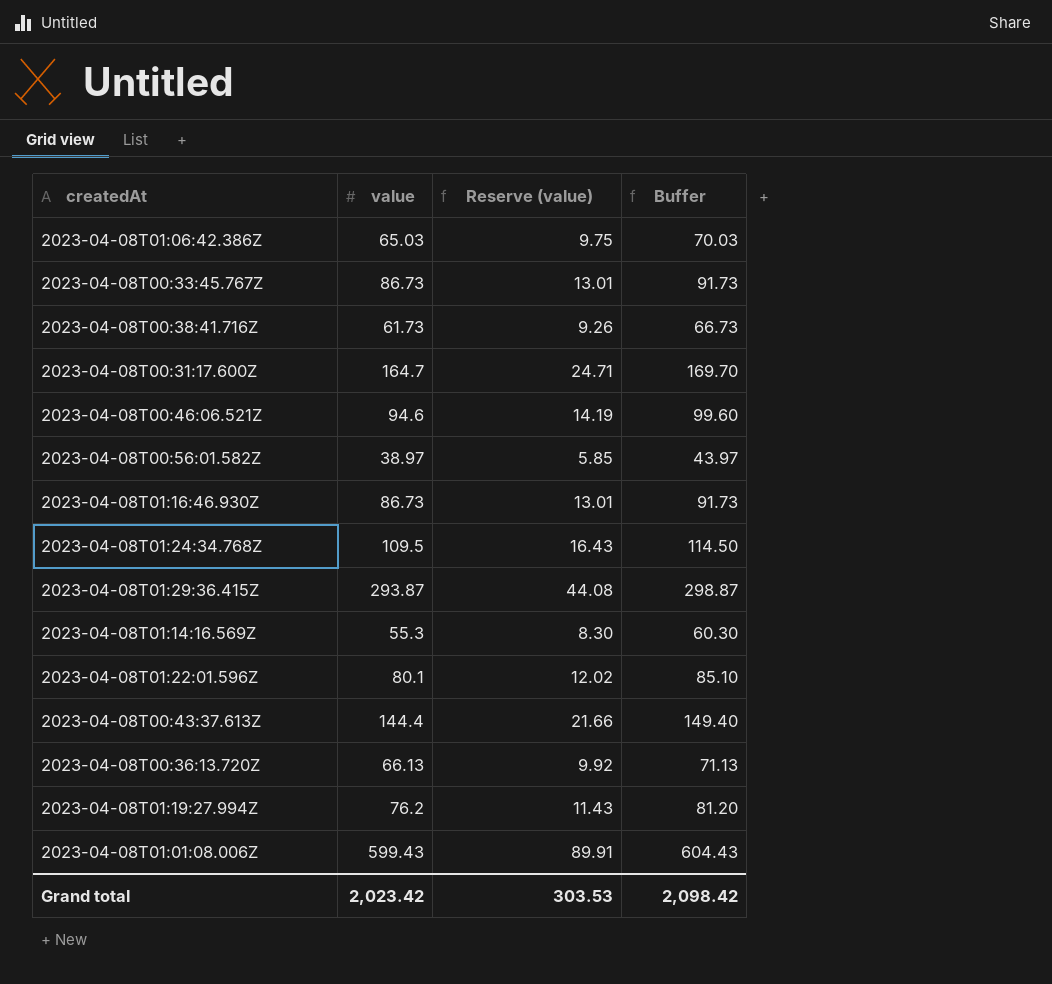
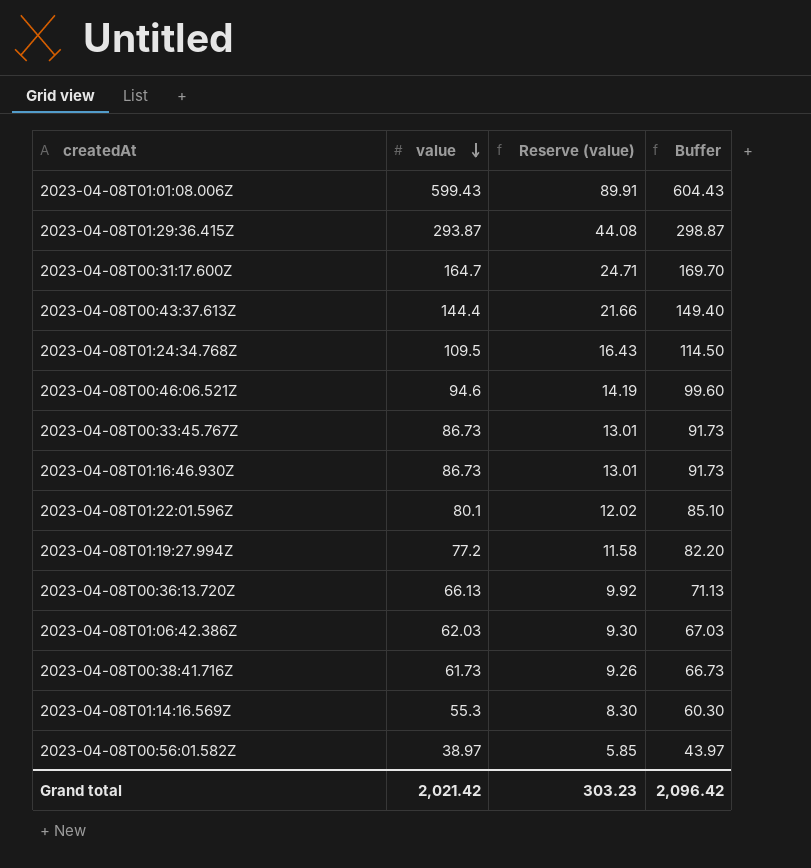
row order: none -> value descending
2023-04-08T01:19:27.994Z | value: 76.2 -> 77.2
2023-04-08T01:19:27.994Z | Reserve (value): 11.43 -> 11.58
2023-04-08T01:19:27.994Z | Buffer: 81.20 -> 82.20
2023-04-08T01:06:42.386Z | value: 65.03 -> 62.03
2023-04-08T01:06:42.386Z | Reserve (value): 9.75 -> 9.30
2023-04-08T01:06:42.386Z | Buffer: 70.03 -> 67.03
Grand total | value: 2,023.42 -> 2,021.42
Grand total | Reserve (value): 303.53 -> 303.23
Grand total | Buffer: 2,098.42 -> 2,096.42

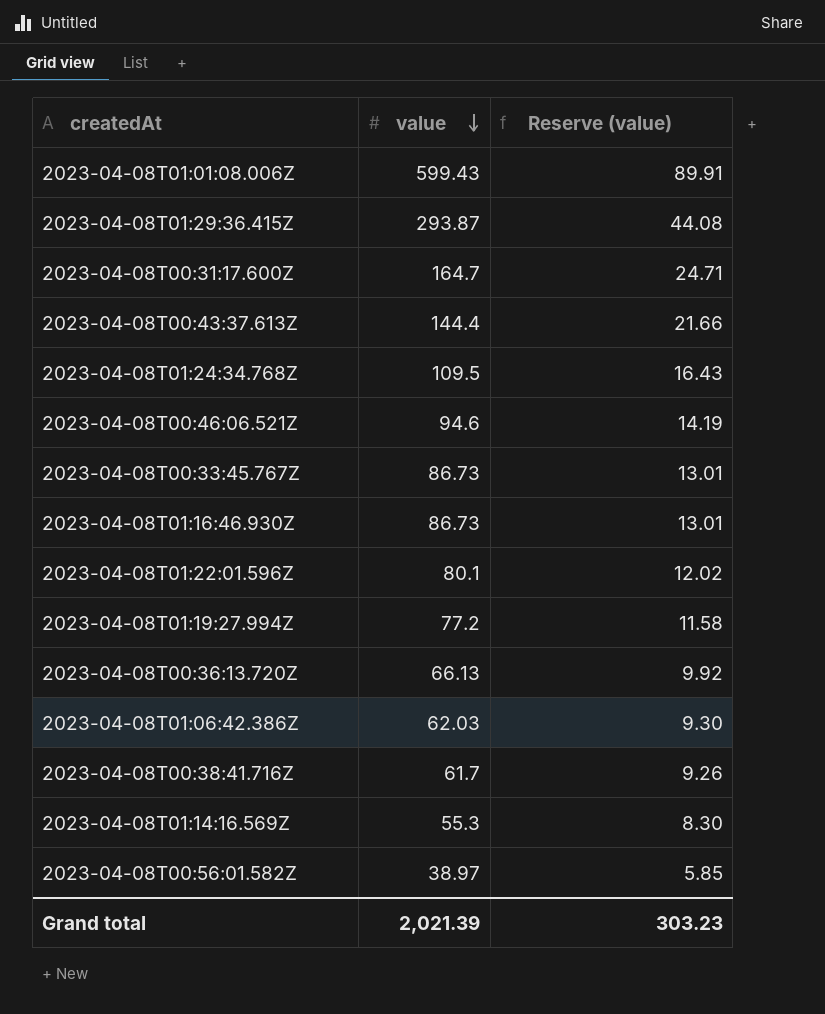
column Buffer | formula: [value] + 5 -> none
2023-04-08T00:38:41.716Z | value: 61.73 -> 61.7
Grand total | value: 2,021.42 -> 2,021.39

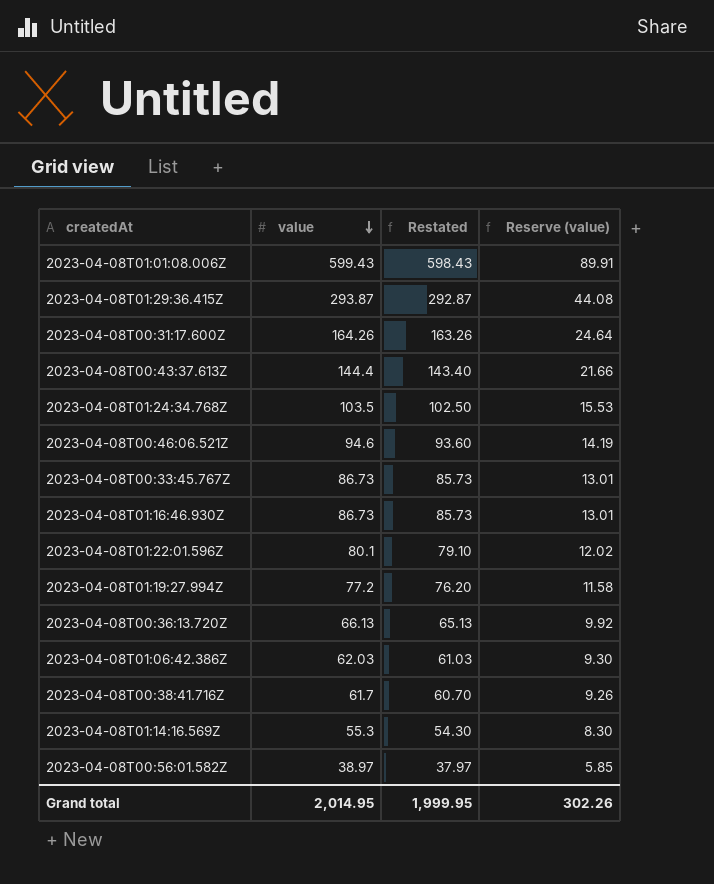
column Restated | formula: none -> [value] - 1
2023-04-08T00:31:17.600Z | value: 164.7 -> 164.26
2023-04-08T00:31:17.600Z | Reserve (value): 24.71 -> 24.64
2023-04-08T01:24:34.768Z | value: 109.5 -> 103.5
2023-04-08T01:24:34.768Z | Reserve (value): 16.43 -> 15.53
Grand total | value: 2,021.39 -> 2,014.95
Grand total | Reserve (value): 303.23 -> 302.26

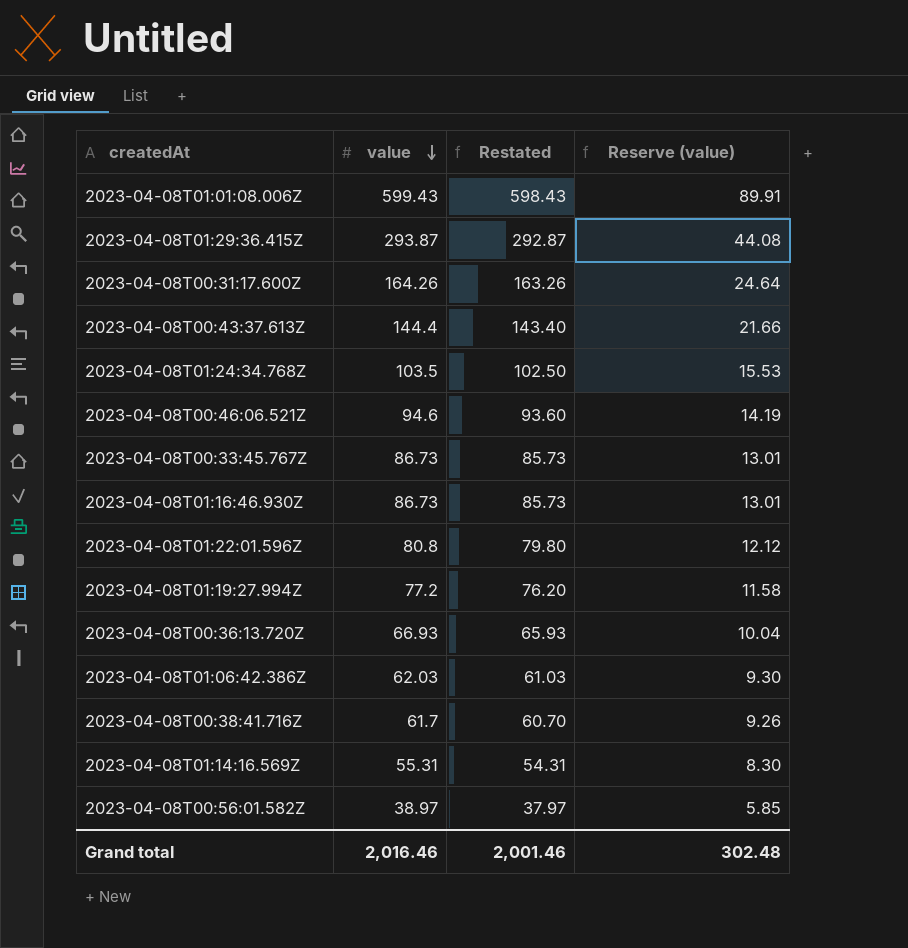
2023-04-08T01:22:01.596Z | value: 80.1 -> 80.8
2023-04-08T01:22:01.596Z | Restated: 79.10 -> 79.80
2023-04-08T01:22:01.596Z | Reserve (value): 12.02 -> 12.12
2023-04-08T00:36:13.720Z | value: 66.13 -> 66.93
2023-04-08T00:36:13.720Z | Restated: 65.13 -> 65.93
2023-04-08T00:36:13.720Z | Reserve (value): 9.92 -> 10.04
2023-04-08T01:14:16.569Z | value: 55.3 -> 55.31
2023-04-08T01:14:16.569Z | Restated: 54.30 -> 54.31
Grand total | value: 2,014.95 -> 2,016.46
Grand total | Restated: 1,999.95 -> 2,001.46
Grand total | Reserve (value): 302.26 -> 302.48

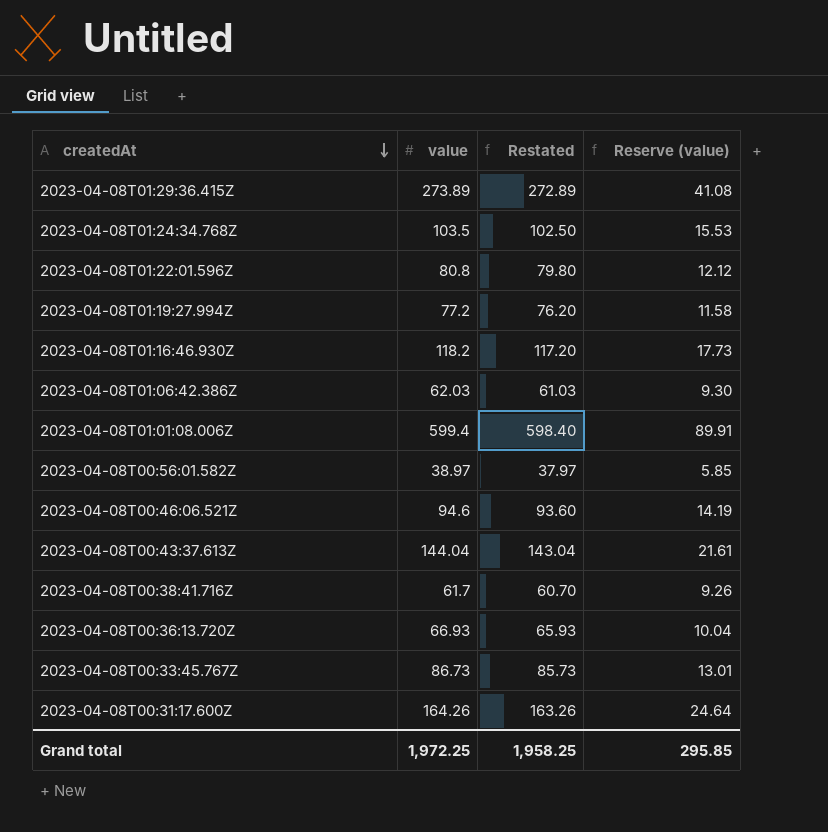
row order: value descending -> createdAt descending
row 2023-04-08T01:14:16.569Z: 55.31 | 54.31 | 8.30 -> none
2023-04-08T01:29:36.415Z | value: 293.87 -> 273.89
2023-04-08T01:29:36.415Z | Restated: 292.87 -> 272.89
2023-04-08T01:29:36.415Z | Reserve (value): 44.08 -> 41.08
2023-04-08T01:16:46.930Z | value: 86.73 -> 118.2
2023-04-08T01:16:46.930Z | Restated: 85.73 -> 117.20
2023-04-08T01:16:46.930Z | Reserve (value): 13.01 -> 17.73
2023-04-08T01:01:08.006Z | value: 599.43 -> 599.4
2023-04-08T01:01:08.006Z | Restated: 598.43 -> 598.40
2023-04-08T00:43:37.613Z | value: 144.4 -> 144.04
2023-04-08T00:43:37.613Z | Restated: 143.40 -> 143.04
2023-04-08T00:43:37.613Z | Reserve (value): 21.66 -> 21.61
Grand total | value: 2,016.46 -> 1,972.25
Grand total | Restated: 2,001.46 -> 1,958.25
Grand total | Reserve (value): 302.48 -> 295.85

